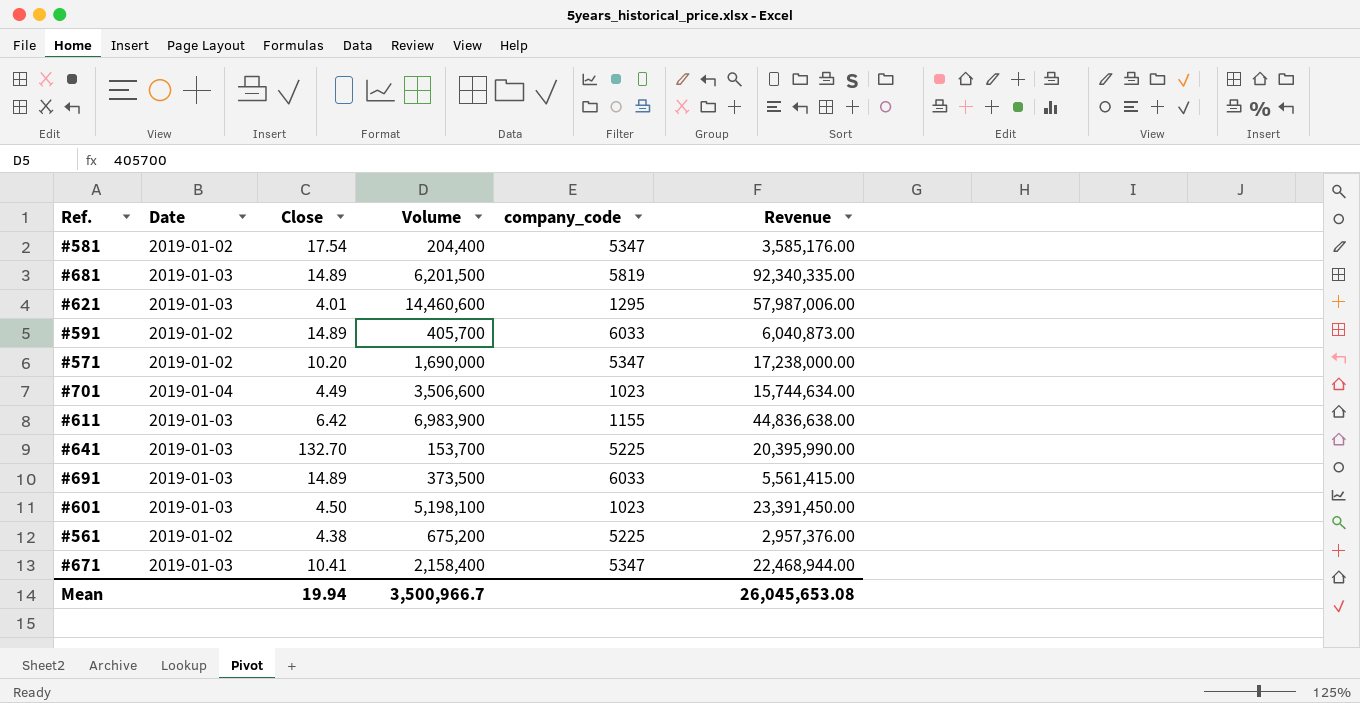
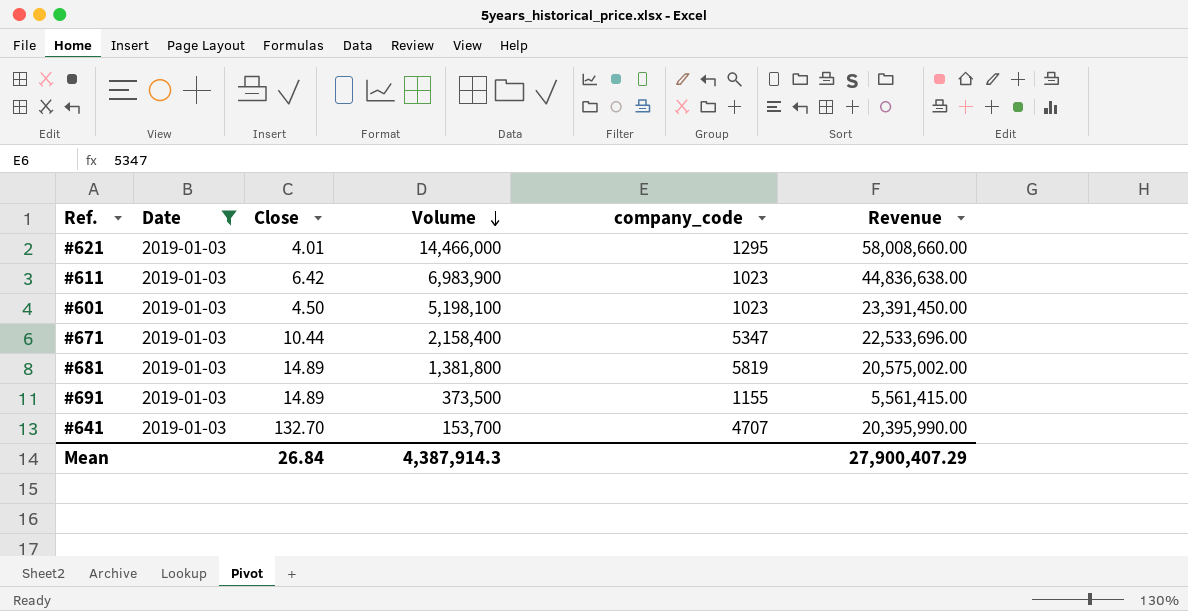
filter: none -> Date = 2019-01-03
row order: none -> Volume descending
#621 | Volume: 14,460,600 -> 14,466,000
#621 | Revenue: 57,987,006.00 -> 58,008,660.00
#611 | company_code: 1155 -> 1023
#671 | Close: 10.41 -> 10.44
#671 | Revenue: 22,468,944.00 -> 22,533,696.00
#681 | Volume: 6,201,500 -> 1,381,800
#681 | Revenue: 92,340,335.00 -> 20,575,002.00
#691 | company_code: 6033 -> 1155
#641 | company_code: 5225 -> 4707
Mean | Close: 19.94 -> 26.84
Mean | Volume: 3,500,966.7 -> 4,387,914.3
Mean | Revenue: 26,045,653.08 -> 27,900,407.29

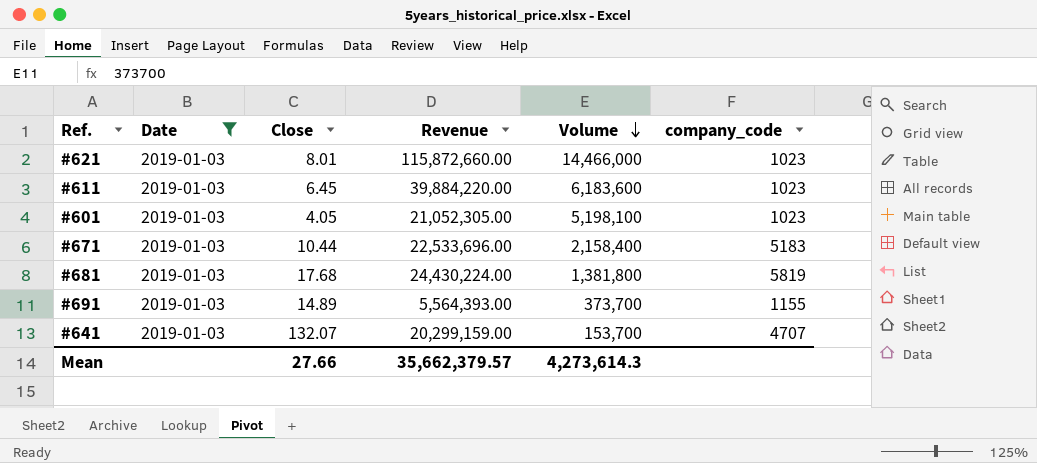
column Revenue | position: 6 -> 4
#621 | Close: 4.01 -> 8.01
#621 | Revenue: 58,008,660.00 -> 115,872,660.00
#621 | company_code: 1295 -> 1023
#611 | Close: 6.42 -> 6.45
#611 | Revenue: 44,836,638.00 -> 39,884,220.00
#611 | Volume: 6,983,900 -> 6,183,600
#601 | Close: 4.50 -> 4.05
#601 | Revenue: 23,391,450.00 -> 21,052,305.00
#671 | company_code: 5347 -> 5183
#681 | Close: 14.89 -> 17.68
#681 | Revenue: 20,575,002.00 -> 24,430,224.00
#691 | Revenue: 5,561,415.00 -> 5,564,393.00
#691 | Volume: 373,500 -> 373,700
#641 | Close: 132.70 -> 132.07
#641 | Revenue: 20,395,990.00 -> 20,299,159.00
Mean | Close: 26.84 -> 27.66
Mean | Revenue: 27,900,407.29 -> 35,662,379.57
Mean | Volume: 4,387,914.3 -> 4,273,614.3

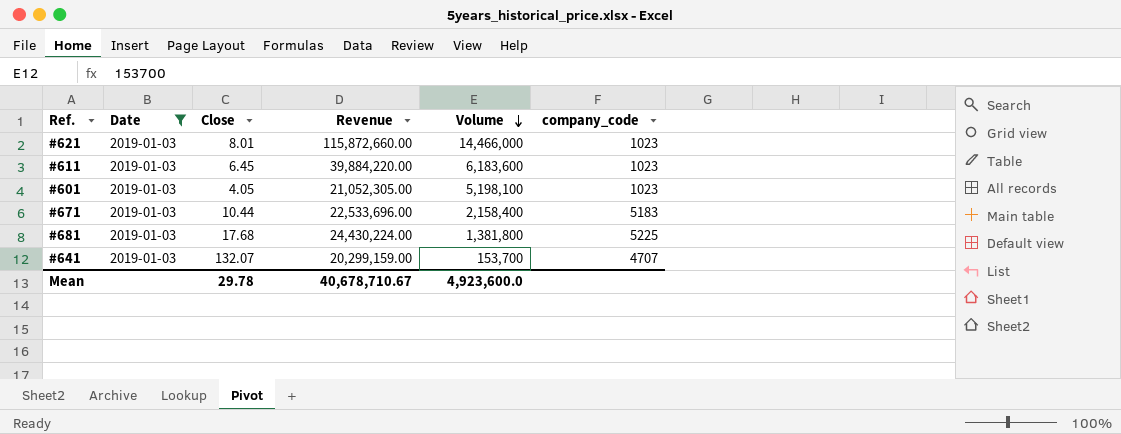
row #691: 2019-01-03 | 14.89 | 5,564,393.00 | 373,700 | 1155 -> none
#681 | company_code: 5819 -> 5225
Mean | Close: 27.66 -> 29.78
Mean | Revenue: 35,662,379.57 -> 40,678,710.67
Mean | Volume: 4,273,614.3 -> 4,923,600.0

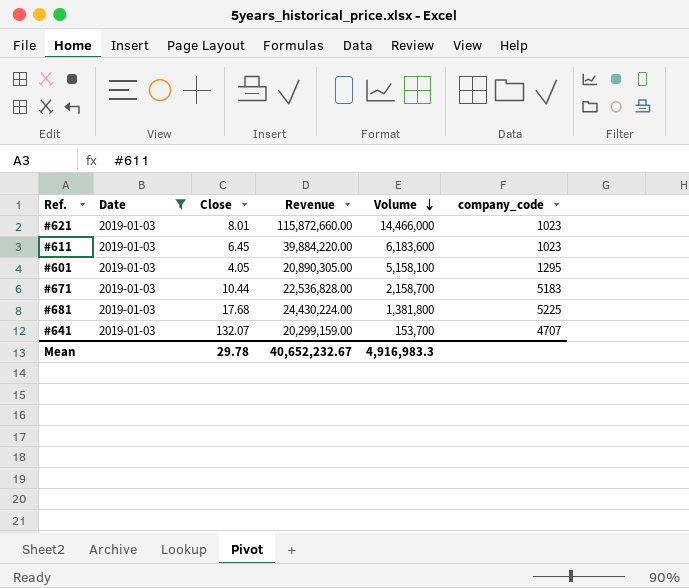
#601 | Revenue: 21,052,305.00 -> 20,890,305.00
#601 | Volume: 5,198,100 -> 5,158,100
#601 | company_code: 1023 -> 1295
#671 | Revenue: 22,533,696.00 -> 22,536,828.00
#671 | Volume: 2,158,400 -> 2,158,700
Mean | Revenue: 40,678,710.67 -> 40,652,232.67
Mean | Volume: 4,923,600.0 -> 4,916,983.3

